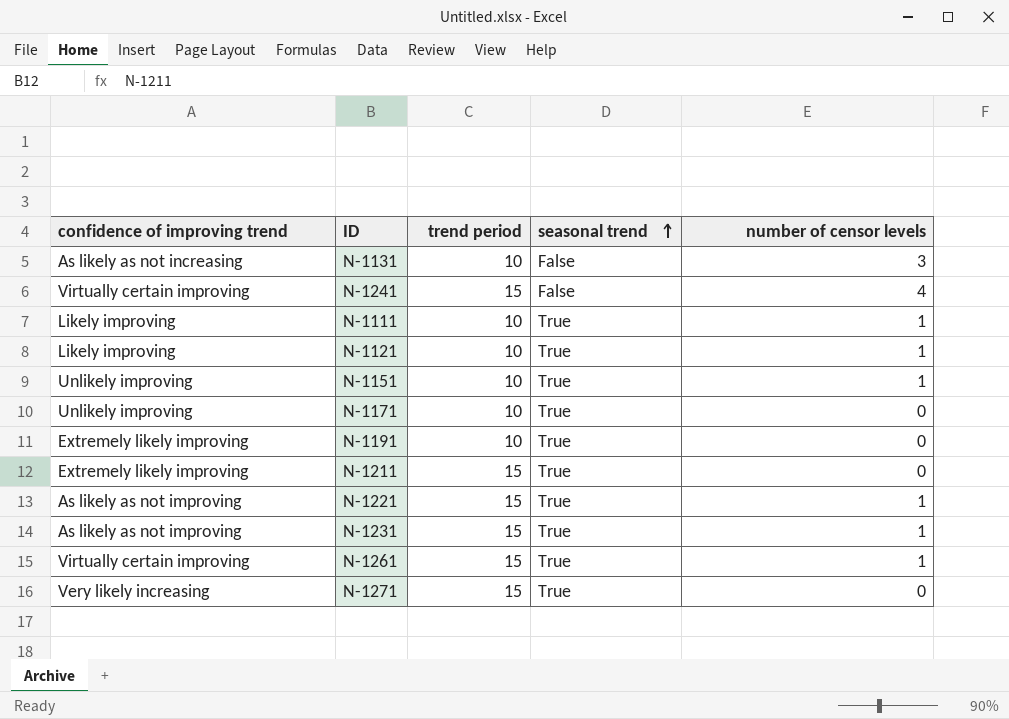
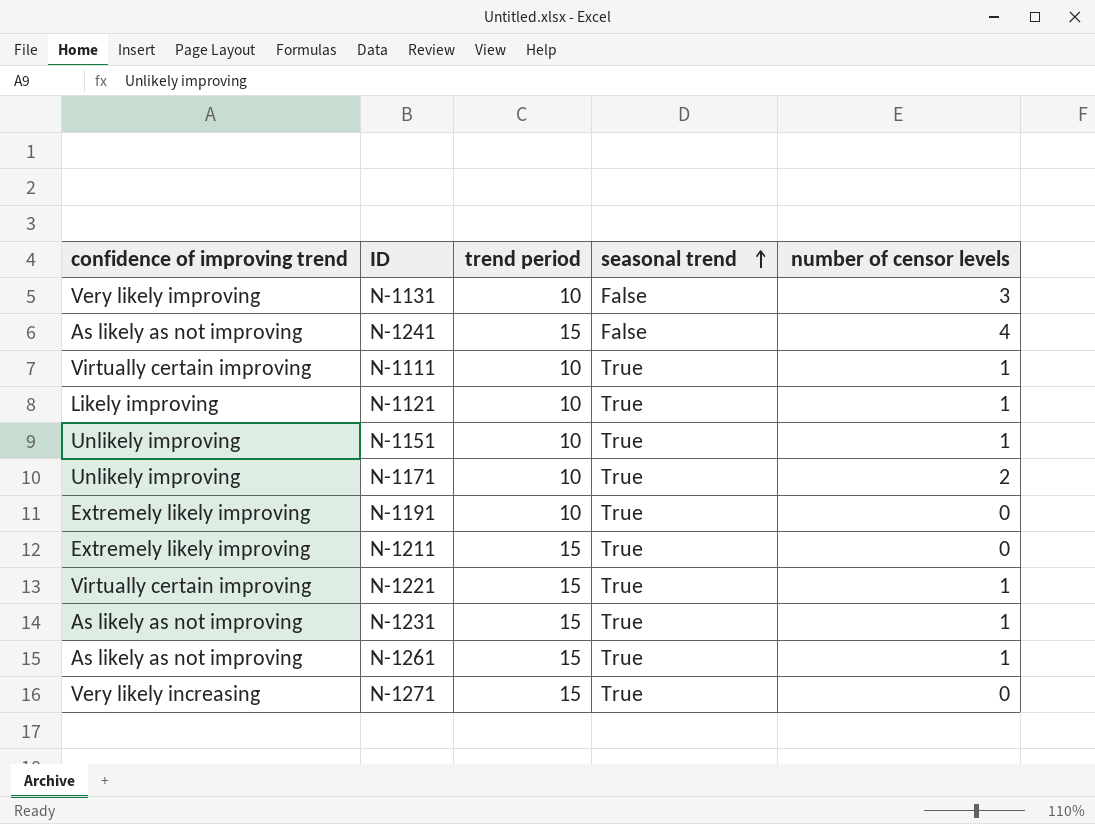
N-1131 | confidence of improving trend: As likely as not increasing -> Very likely improving
N-1241 | confidence of improving trend: Virtually certain improving -> As likely as not improving
N-1111 | confidence of improving trend: Likely improving -> Virtually certain improving
N-1171 | number of censor levels: 0 -> 2
N-1221 | confidence of improving trend: As likely as not improving -> Virtually certain improving
N-1261 | confidence of improving trend: Virtually certain improving -> As likely as not improving

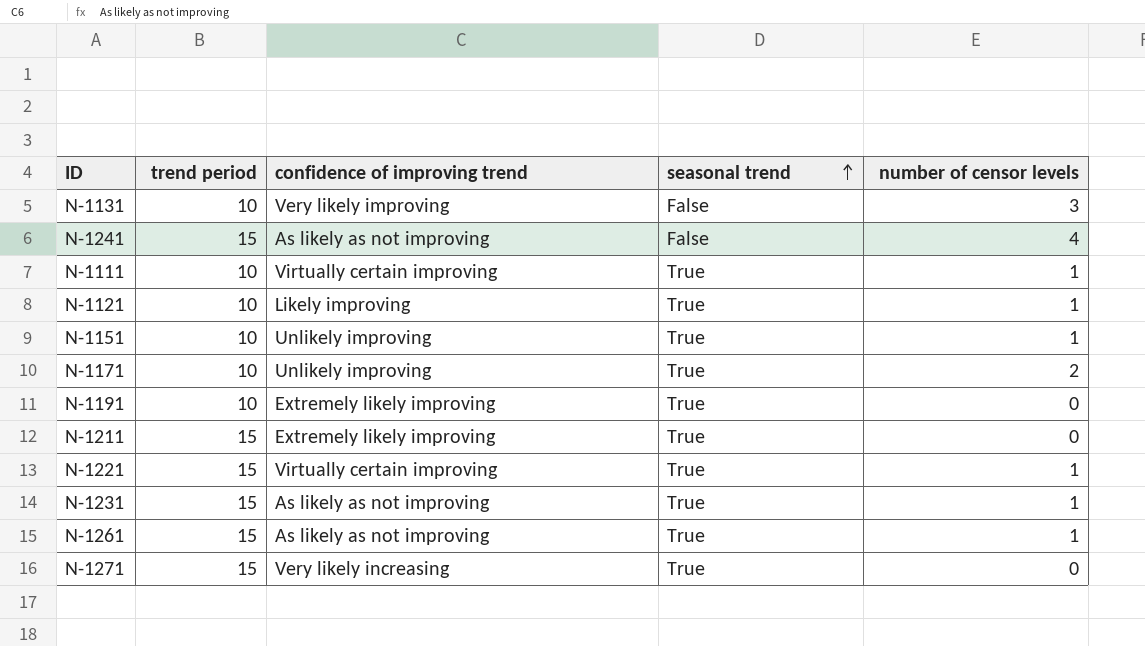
column confidence of improving trend | position: 1 -> 3

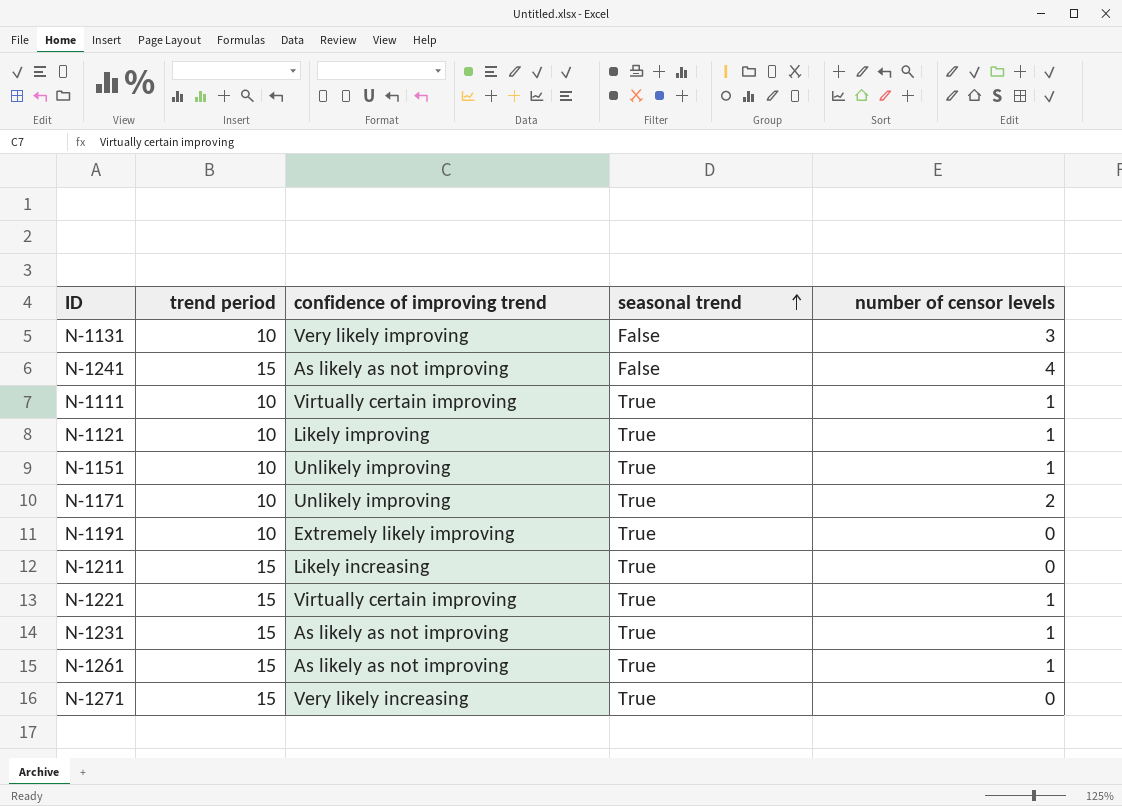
N-1211 | confidence of improving trend: Extremely likely improving -> Likely increasing

